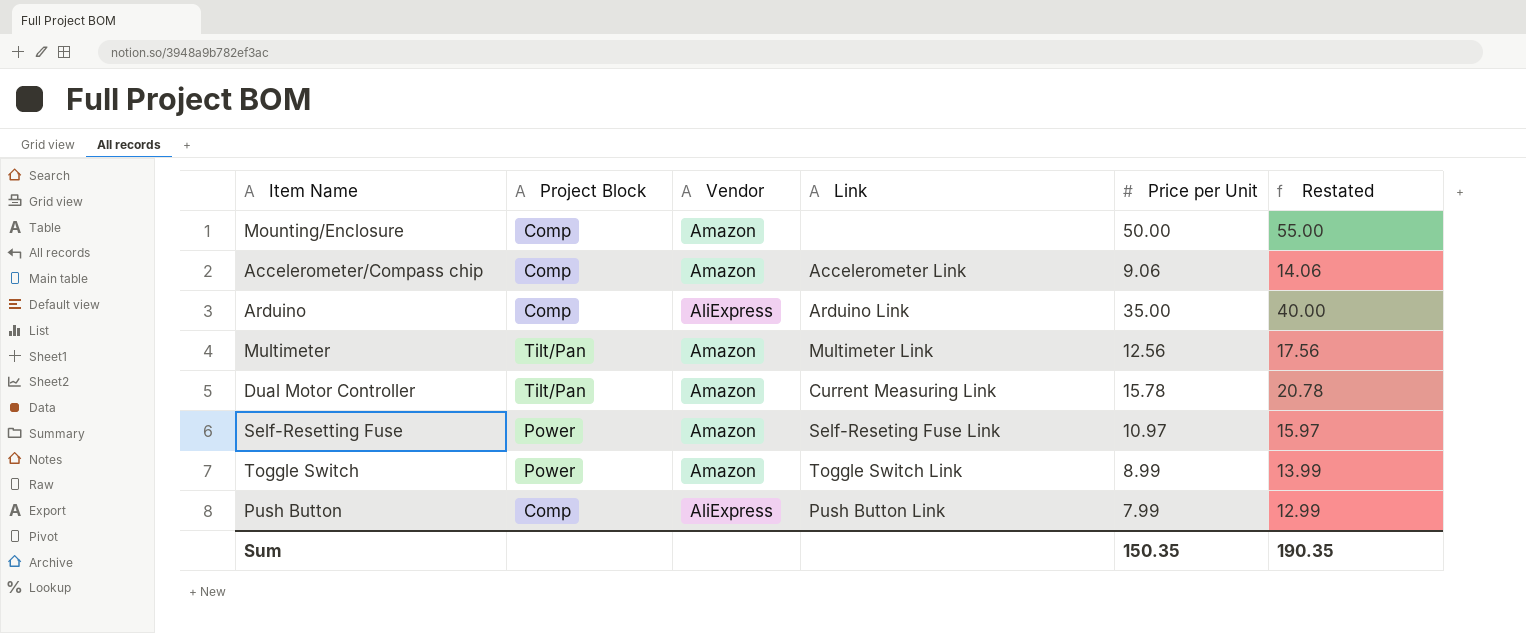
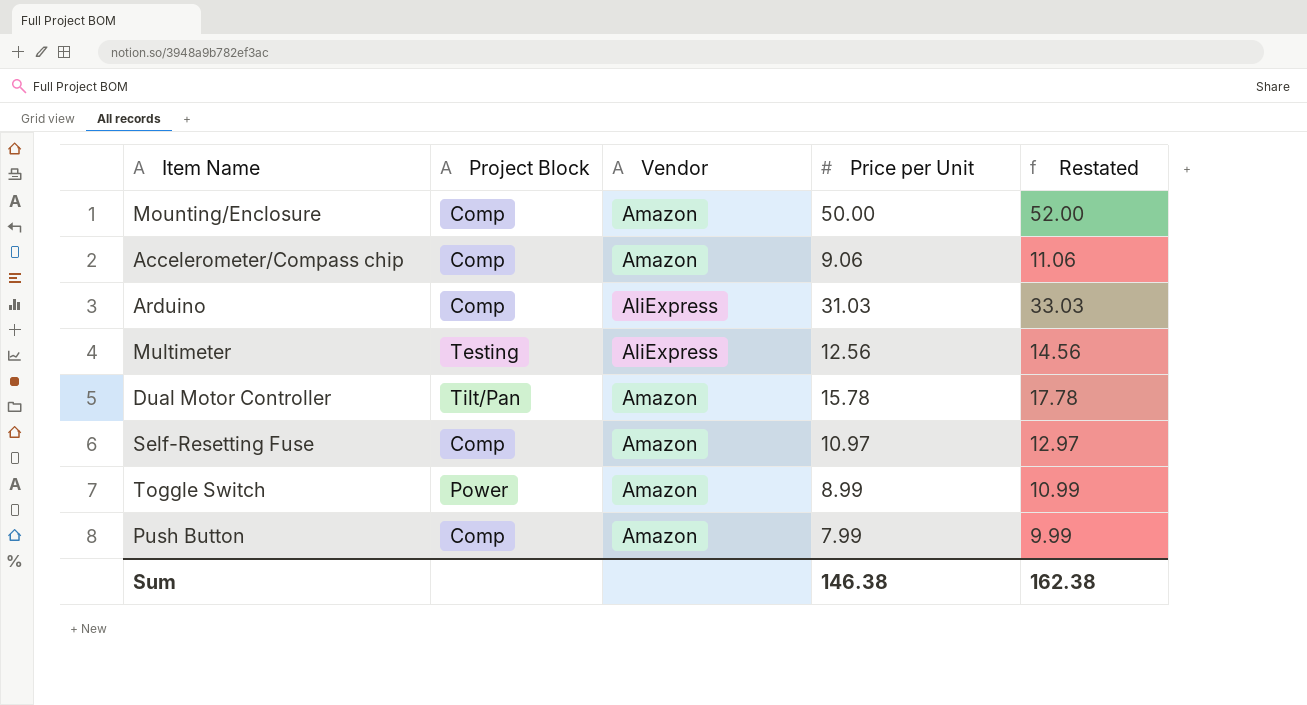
column Link | position: 4 -> none
column Restated | formula: [Price per Unit] + 5 -> [Price per Unit] + 2
Arduino | Price per Unit: 35.00 -> 31.03
Multimeter | Project Block: Tilt/Pan -> Testing
Multimeter | Vendor: Amazon -> AliExpress
Self-Resetting Fuse | Project Block: Power -> Comp
Push Button | Vendor: AliExpress -> Amazon
Sum | Price per Unit: 150.35 -> 146.38
Sum | Restated: 190.35 -> 162.38

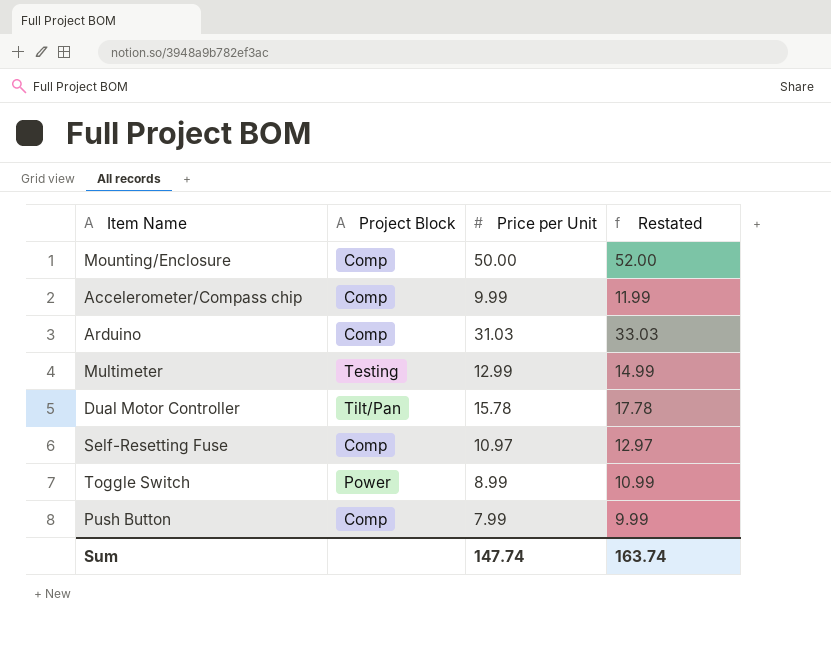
column Vendor | position: 3 -> none
Accelerometer/Compass chip | Price per Unit: 9.06 -> 9.99
Accelerometer/Compass chip | Restated: 11.06 -> 11.99
Multimeter | Price per Unit: 12.56 -> 12.99
Multimeter | Restated: 14.56 -> 14.99
Sum | Price per Unit: 146.38 -> 147.74
Sum | Restated: 162.38 -> 163.74

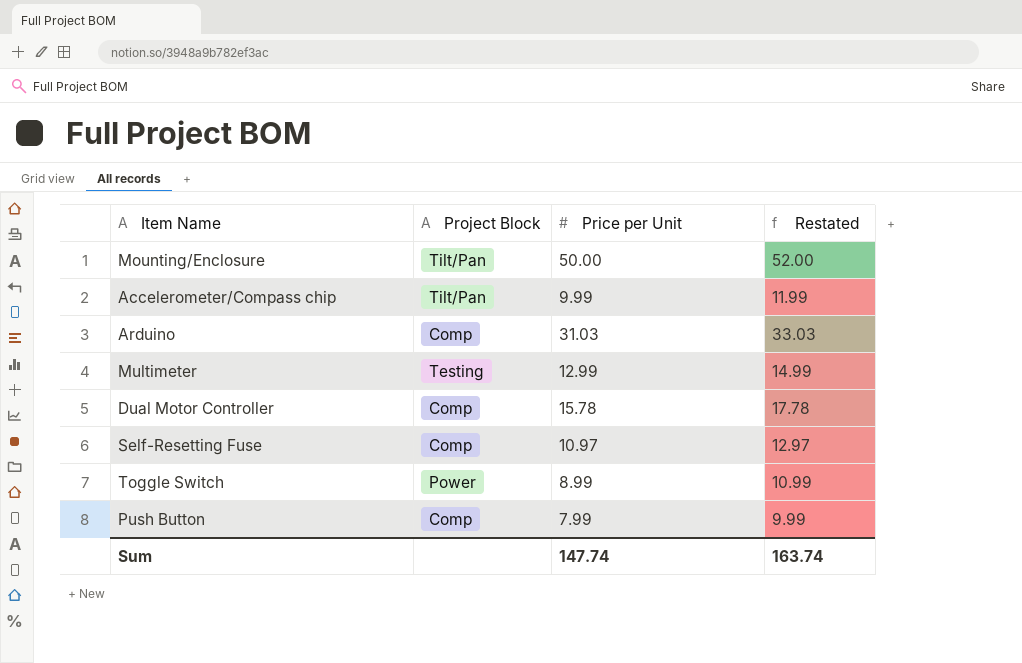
Mounting/Enclosure | Project Block: Comp -> Tilt/Pan
Accelerometer/Compass chip | Project Block: Comp -> Tilt/Pan
Dual Motor Controller | Project Block: Tilt/Pan -> Comp

